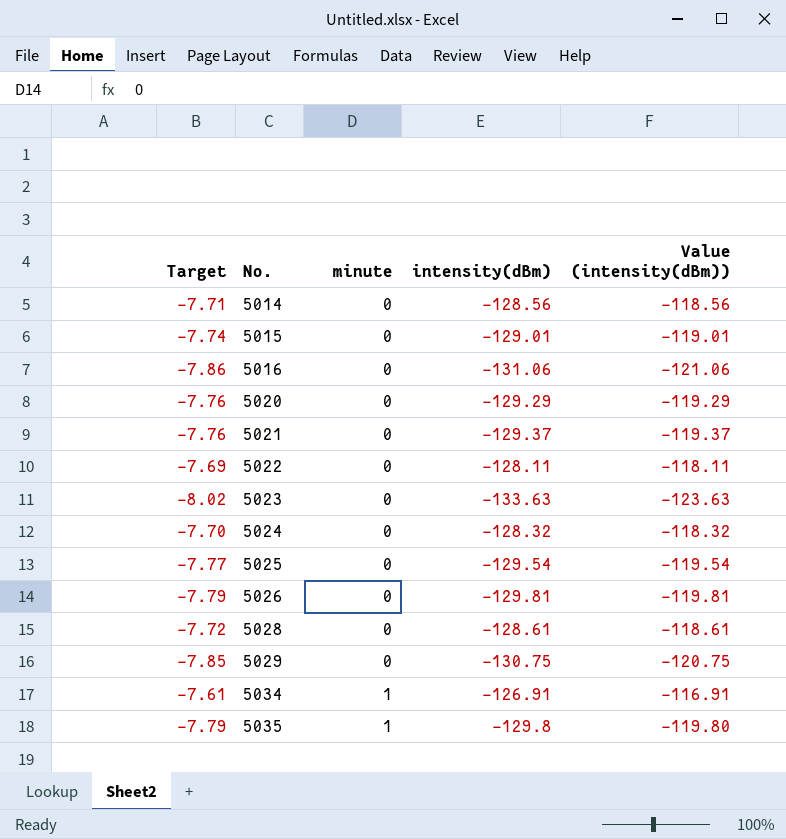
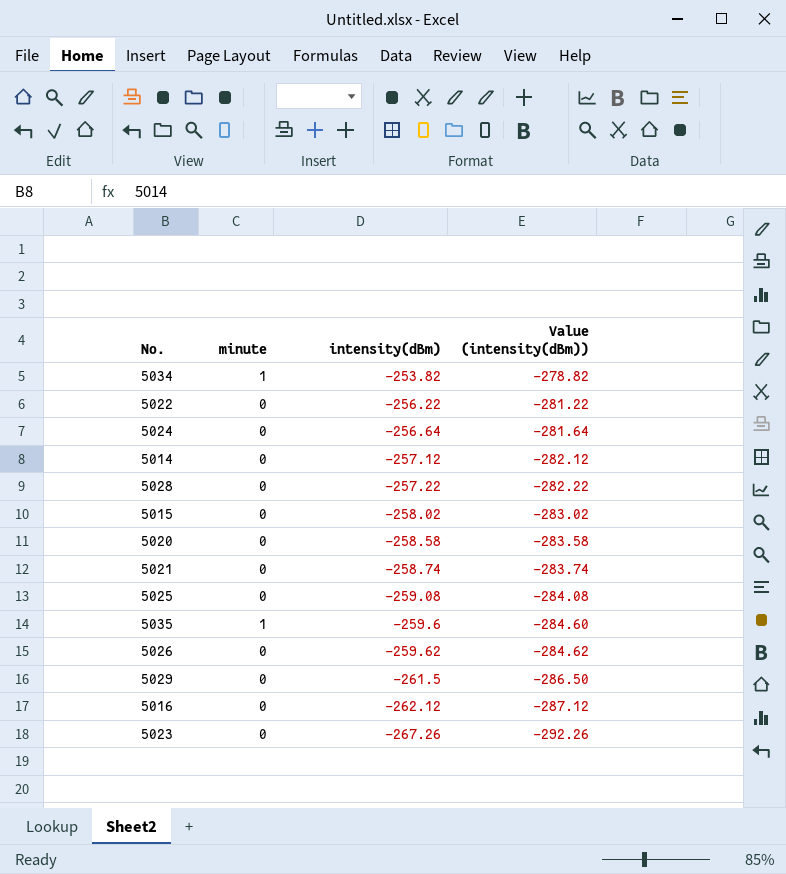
row order: No. ascending -> intensity(dBm) descending
column Target | formula: [intensity(dBm)] * 0.06 -> none
column Value (intensity(dBm)) | formula: [intensity(dBm)] + 10 -> [intensity(dBm)] - 25
5034 | intensity(dBm): -126.91 -> -253.82
5022 | intensity(dBm): -128.11 -> -256.22
5024 | intensity(dBm): -128.32 -> -256.64
5014 | intensity(dBm): -128.56 -> -257.12
5028 | intensity(dBm): -128.61 -> -257.22
5015 | intensity(dBm): -129.01 -> -258.02
5020 | intensity(dBm): -129.29 -> -258.58
5021 | intensity(dBm): -129.37 -> -258.74
5025 | intensity(dBm): -129.54 -> -259.08
5035 | intensity(dBm): -129.8 -> -259.6
5026 | intensity(dBm): -129.81 -> -259.62
5029 | intensity(dBm): -130.75 -> -261.5
5016 | intensity(dBm): -131.06 -> -262.12
5023 | intensity(dBm): -133.63 -> -267.26

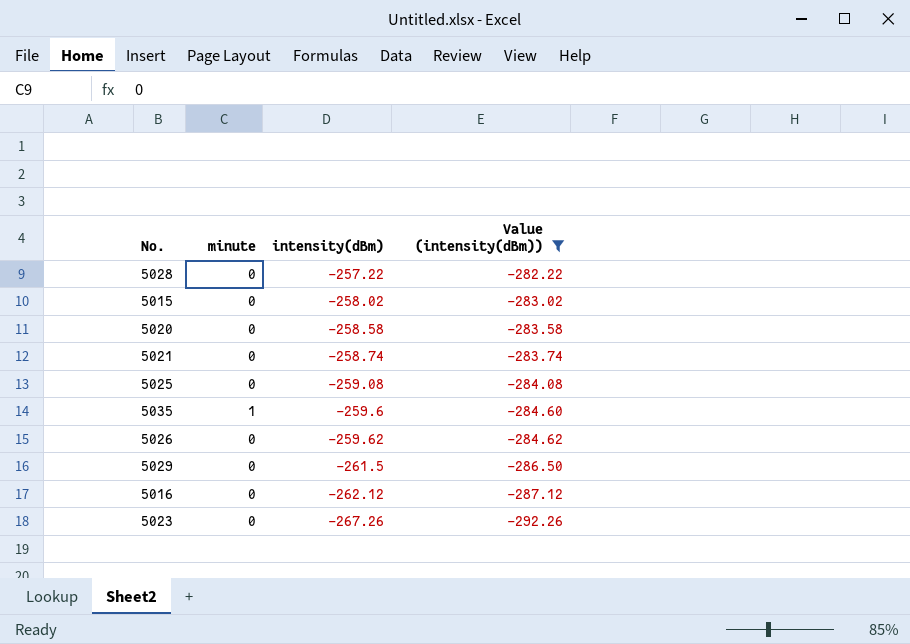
filter: none -> Value (intensity(dBm)) <= -282.22

